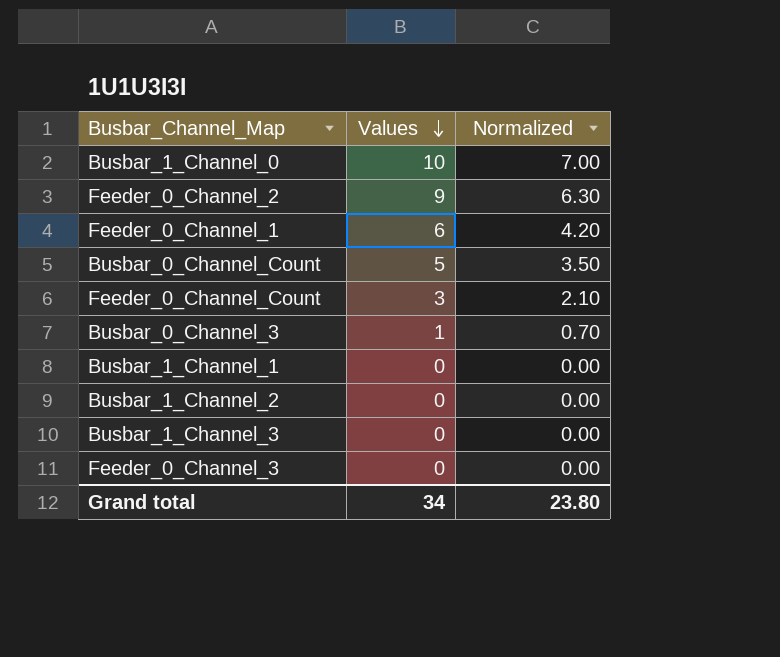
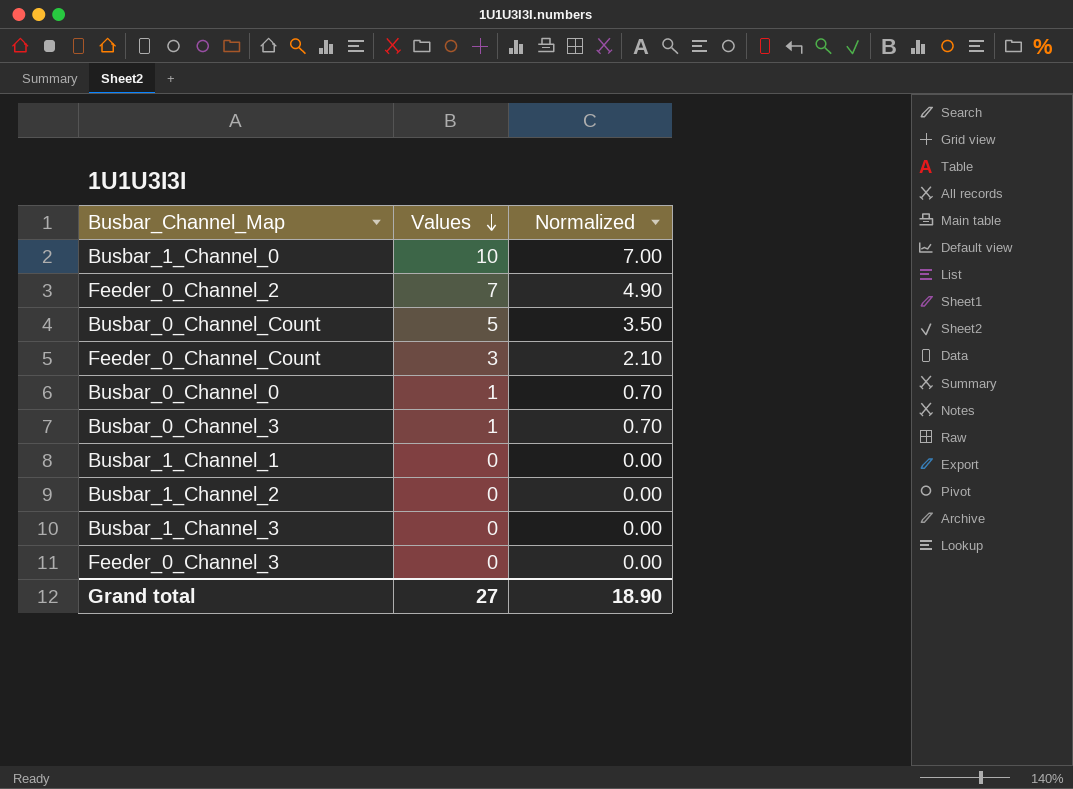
row Feeder_0_Channel_1: 6 | 4.20 -> none
Feeder_0_Channel_2 | Values: 9 -> 7
Feeder_0_Channel_2 | Normalized: 6.30 -> 4.90
row Busbar_0_Channel_0: none -> 1 | 0.70
Grand total | Values: 34 -> 27
Grand total | Normalized: 23.80 -> 18.90

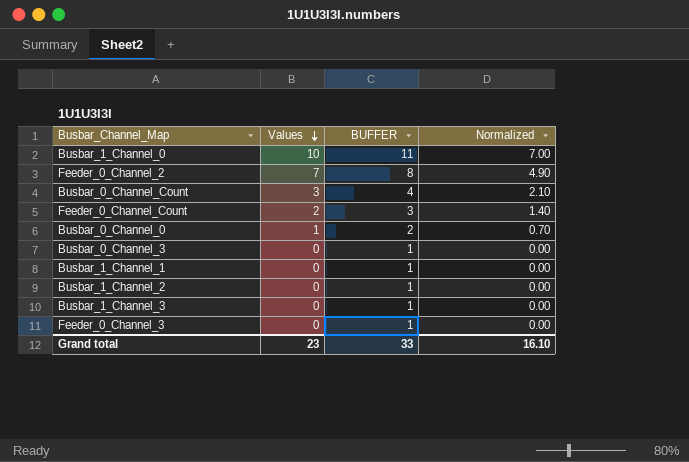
column BUFFER | formula: none -> [Values] + 1
Busbar_0_Channel_Count | Values: 5 -> 3
Busbar_0_Channel_Count | Normalized: 3.50 -> 2.10
Feeder_0_Channel_Count | Values: 3 -> 2
Feeder_0_Channel_Count | Normalized: 2.10 -> 1.40
Busbar_0_Channel_3 | Values: 1 -> 0
Busbar_0_Channel_3 | Normalized: 0.70 -> 0.00
Grand total | Values: 27 -> 23
Grand total | Normalized: 18.90 -> 16.10

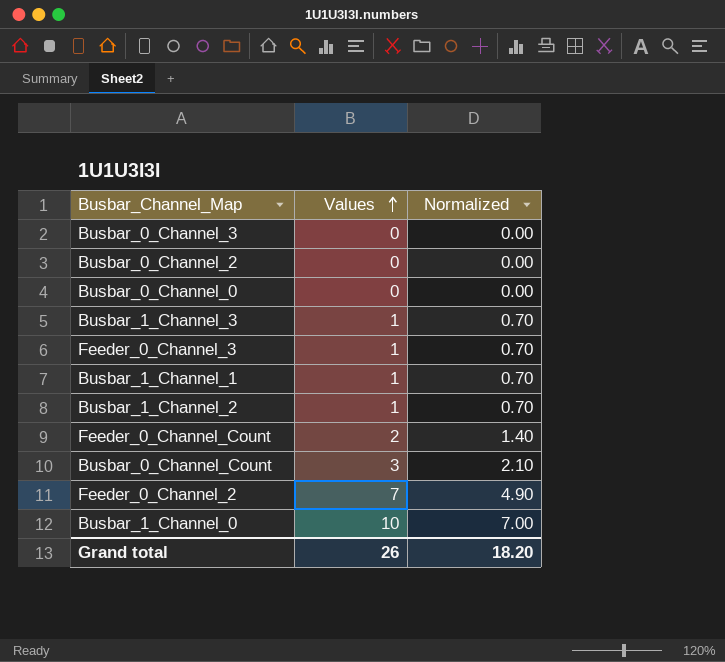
row order: Values descending -> Values ascending
column BUFFER | formula: [Values] + 1 -> none
row Busbar_0_Channel_2: none -> 0 | 0.00
Busbar_0_Channel_0 | Values: 1 -> 0
Busbar_0_Channel_0 | Normalized: 0.70 -> 0.00
Busbar_1_Channel_3 | Values: 0 -> 1
Busbar_1_Channel_3 | Normalized: 0.00 -> 0.70
Feeder_0_Channel_3 | Values: 0 -> 1
Feeder_0_Channel_3 | Normalized: 0.00 -> 0.70
Busbar_1_Channel_1 | Values: 0 -> 1
Busbar_1_Channel_1 | Normalized: 0.00 -> 0.70
Busbar_1_Channel_2 | Values: 0 -> 1
Busbar_1_Channel_2 | Normalized: 0.00 -> 0.70
Grand total | Values: 23 -> 26
Grand total | Normalized: 16.10 -> 18.20

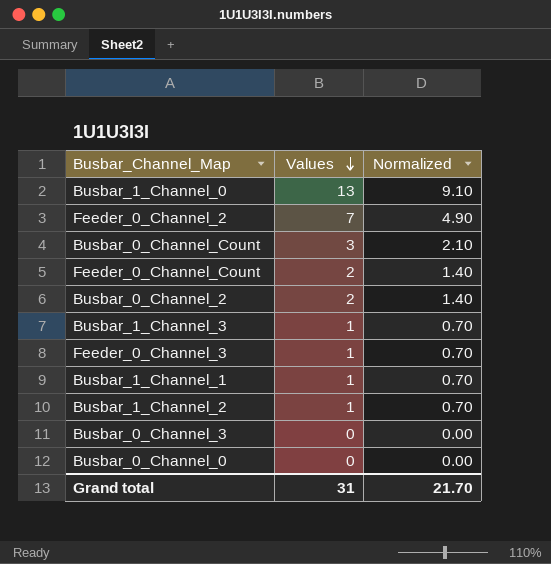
row order: Values ascending -> Values descending
Busbar_1_Channel_0 | Values: 10 -> 13
Busbar_1_Channel_0 | Normalized: 7.00 -> 9.10
Busbar_0_Channel_2 | Values: 0 -> 2
Busbar_0_Channel_2 | Normalized: 0.00 -> 1.40
Grand total | Values: 26 -> 31
Grand total | Normalized: 18.20 -> 21.70

